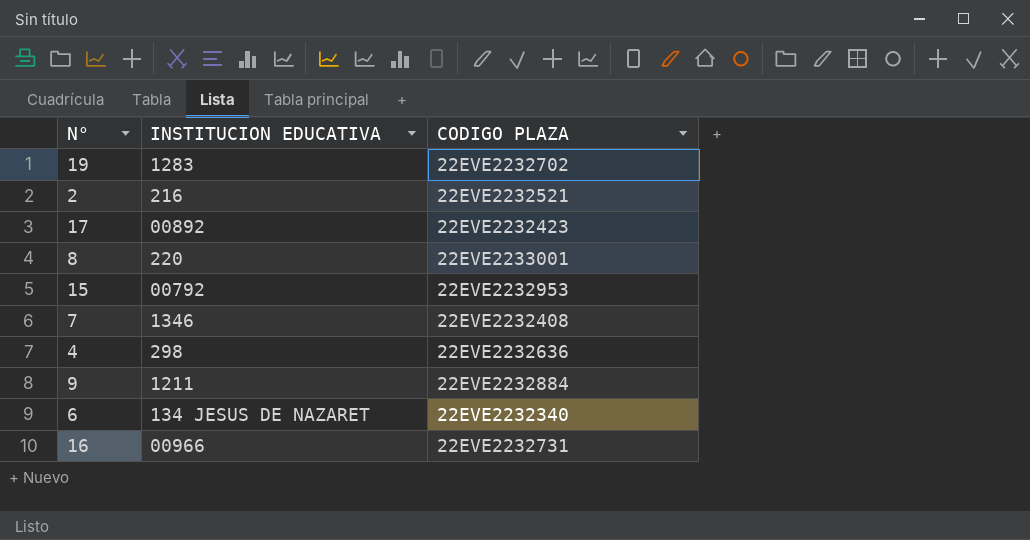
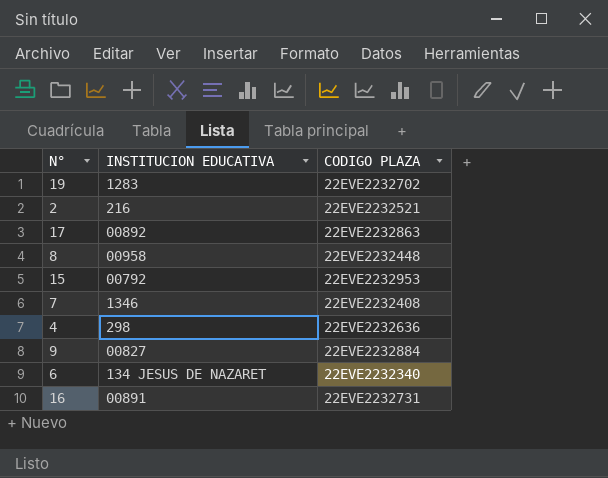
17 | CODIGO PLAZA: 22EVE2232423 -> 22EVE2232863
8 | INSTITUCION EDUCATIVA: 220 -> 00958
8 | CODIGO PLAZA: 22EVE2233001 -> 22EVE2232448
9 | INSTITUCION EDUCATIVA: 1211 -> 00827
16 | INSTITUCION EDUCATIVA: 00966 -> 00891

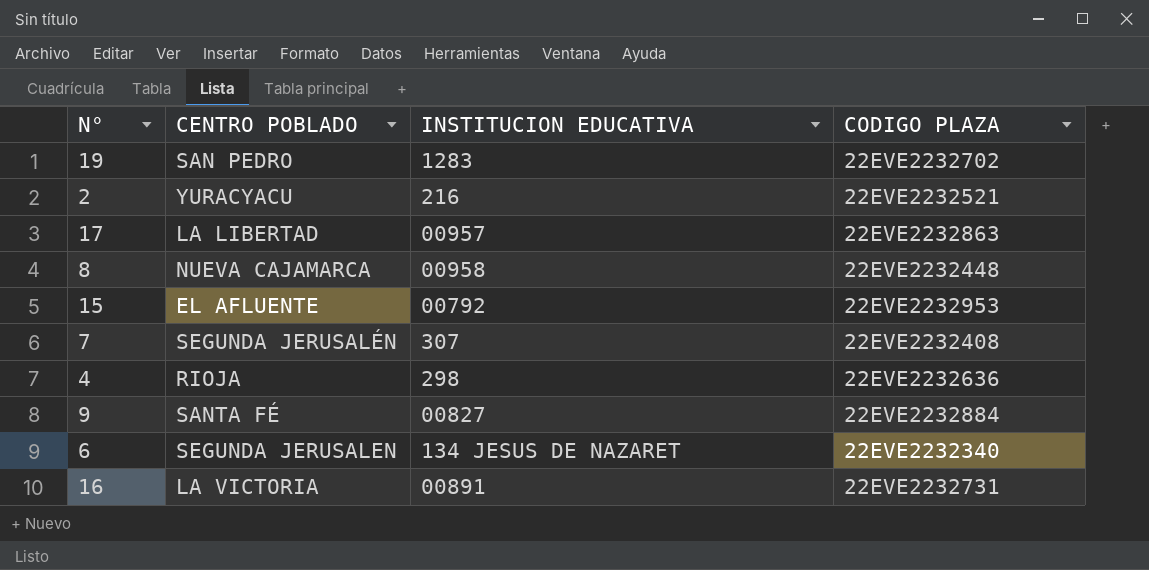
column CENTRO POBLADO | position: none -> 2
17 | INSTITUCION EDUCATIVA: 00892 -> 00957
7 | INSTITUCION EDUCATIVA: 1346 -> 307

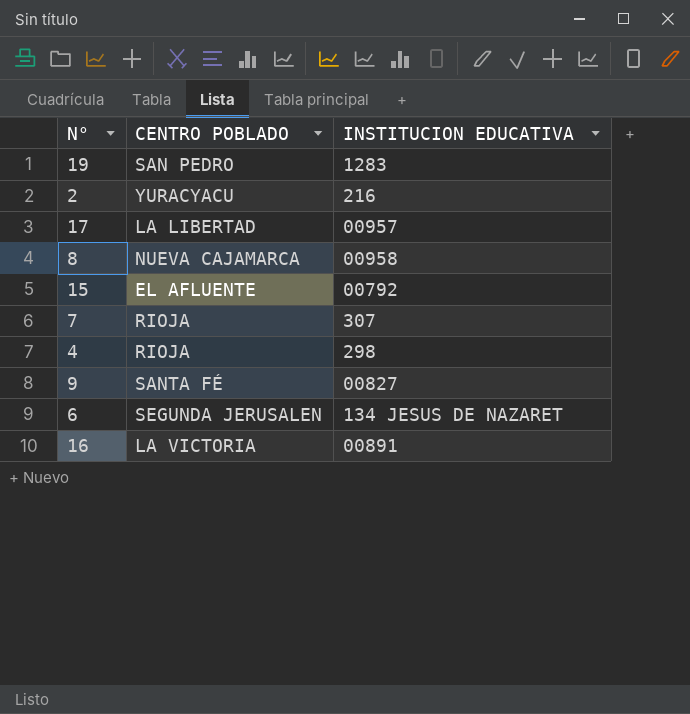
column CODIGO PLAZA | position: 4 -> none
7 | CENTRO POBLADO: SEGUNDA JERUSALÉN -> RIOJA

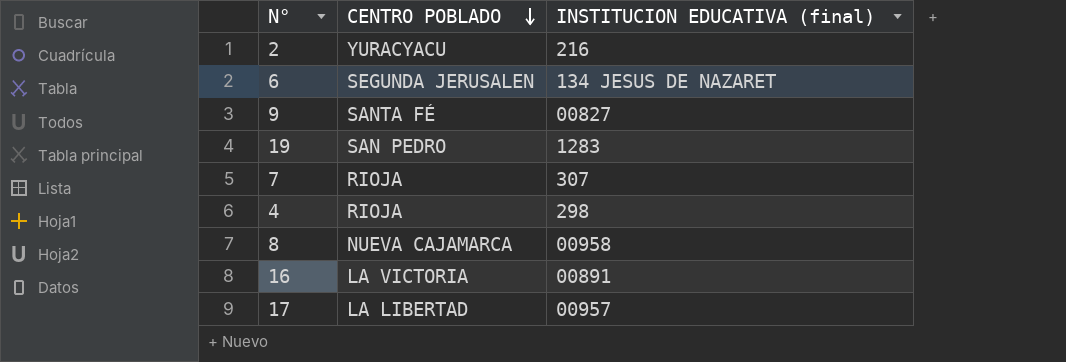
row order: none -> CENTRO POBLADO descending
column name: INSTITUCION EDUCATIVA -> INSTITUCION EDUCATIVA (final)
row 15: EL AFLUENTE | 00792 -> none

